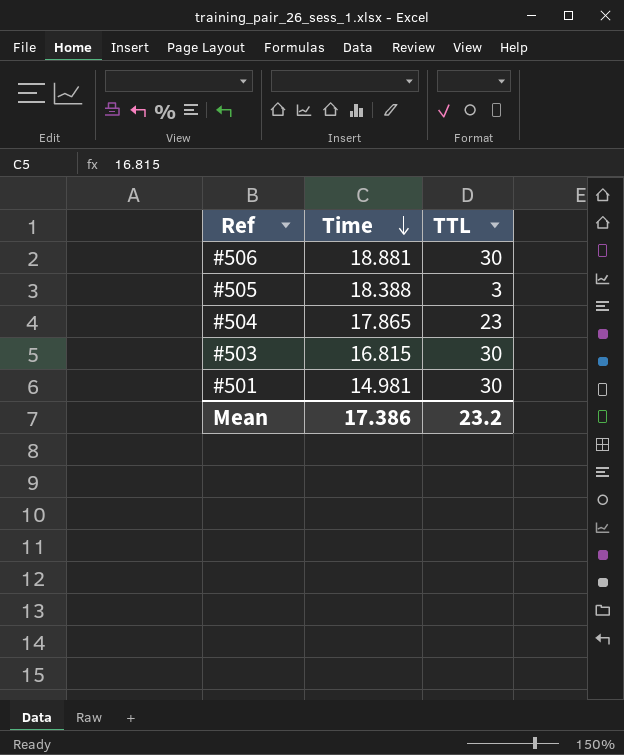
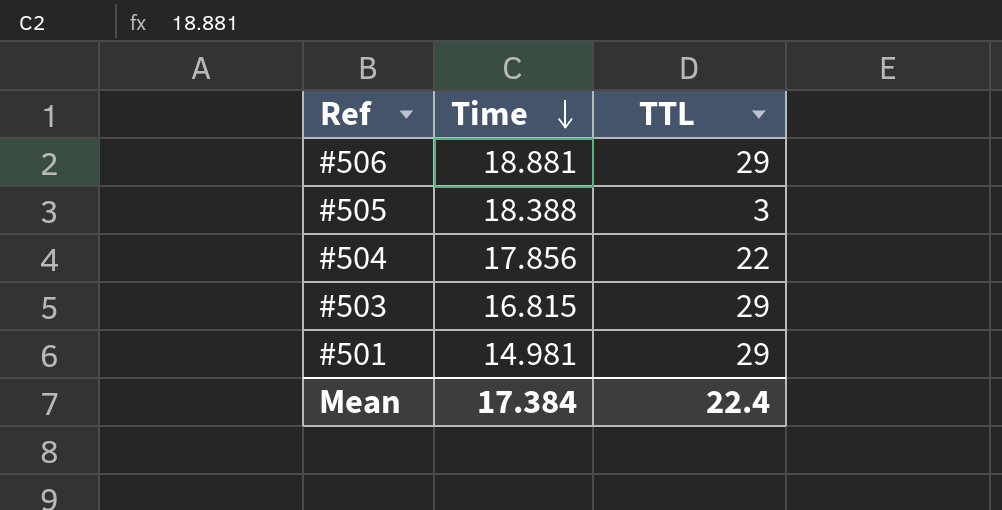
#506 | TTL: 30 -> 29
#504 | Time: 17.865 -> 17.856
#504 | TTL: 23 -> 22
#503 | TTL: 30 -> 29
#501 | TTL: 30 -> 29
Mean | Time: 17.386 -> 17.384
Mean | TTL: 23.2 -> 22.4

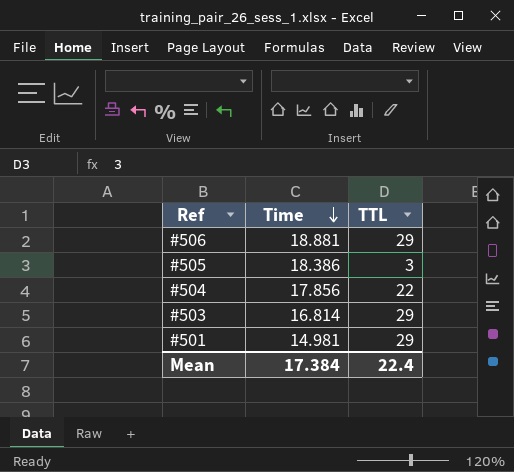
#505 | Time: 18.388 -> 18.386
#503 | Time: 16.815 -> 16.814

